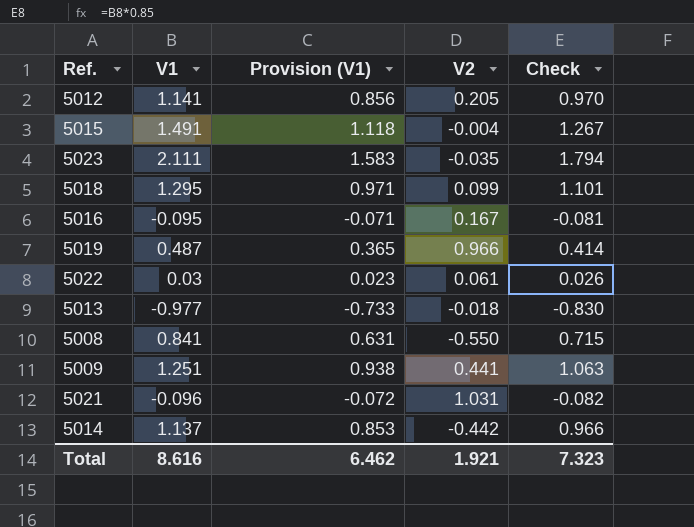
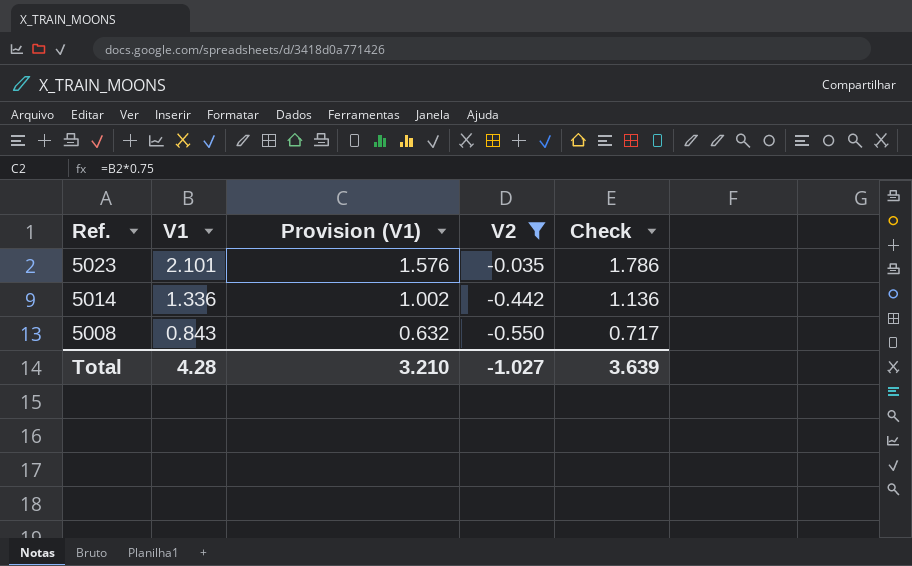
filter: none -> V2 <= -0.035
row order: none -> Ref. descending
5023 | V1: 2.111 -> 2.101
5023 | Provision (V1): 1.583 -> 1.576
5023 | Check: 1.794 -> 1.786
5014 | V1: 1.137 -> 1.336
5014 | Provision (V1): 0.853 -> 1.002
5014 | Check: 0.966 -> 1.136
5008 | V1: 0.841 -> 0.843
5008 | Provision (V1): 0.631 -> 0.632
5008 | Check: 0.715 -> 0.717
Total | V1: 8.616 -> 4.28
Total | Provision (V1): 6.462 -> 3.210
Total | V2: 1.921 -> -1.027
Total | Check: 7.323 -> 3.639

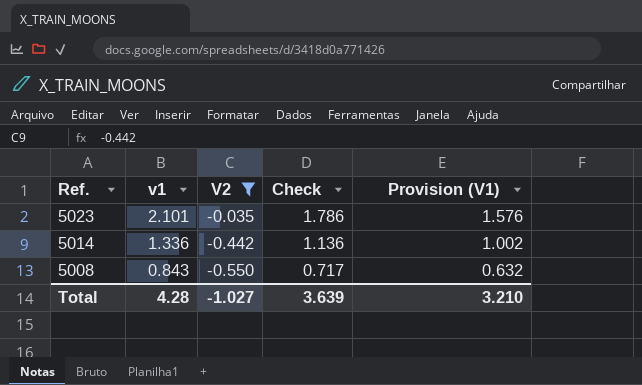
column name: V1 -> v1
column Provision (V1) | position: 3 -> 5

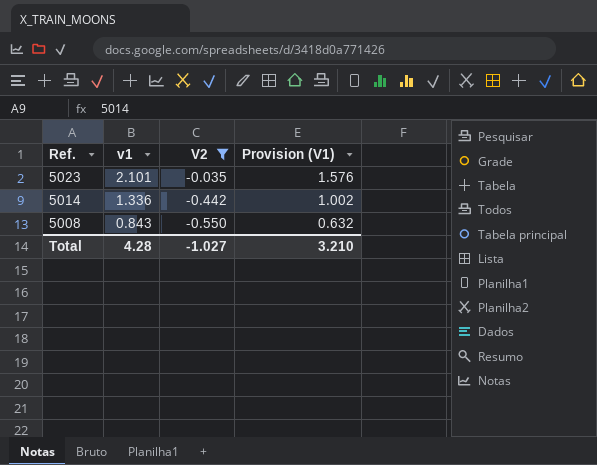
column Check | formula: [v1] * 0.85 -> none

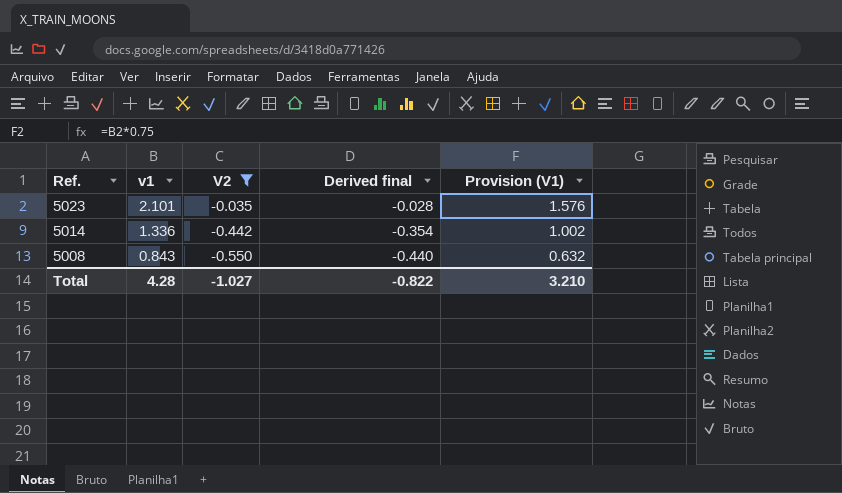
column Derived final | formula: none -> [V2] * 0.8

